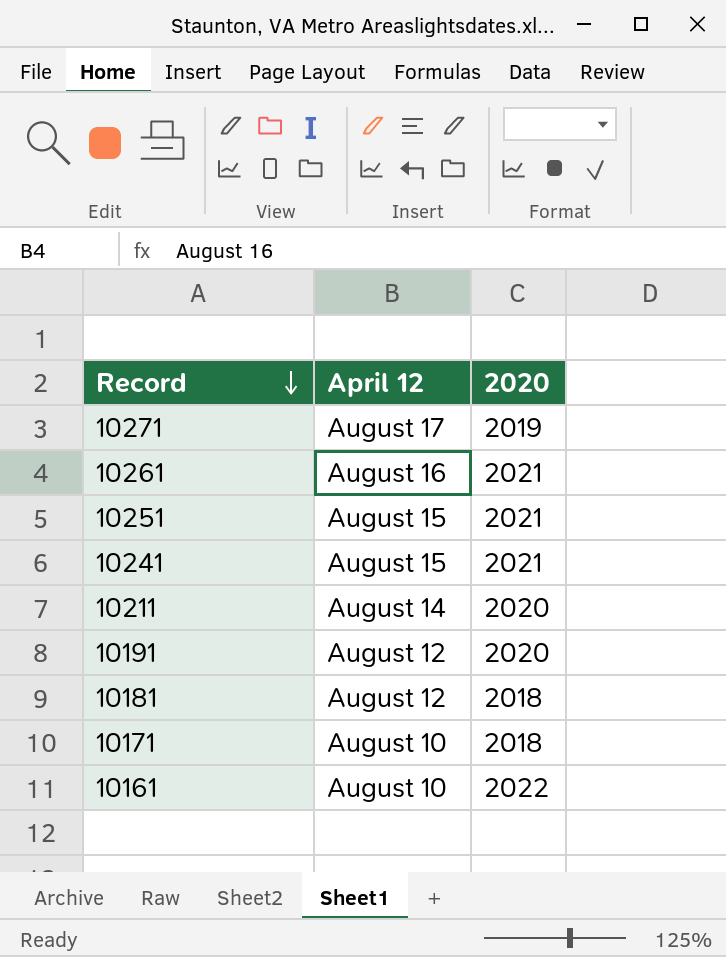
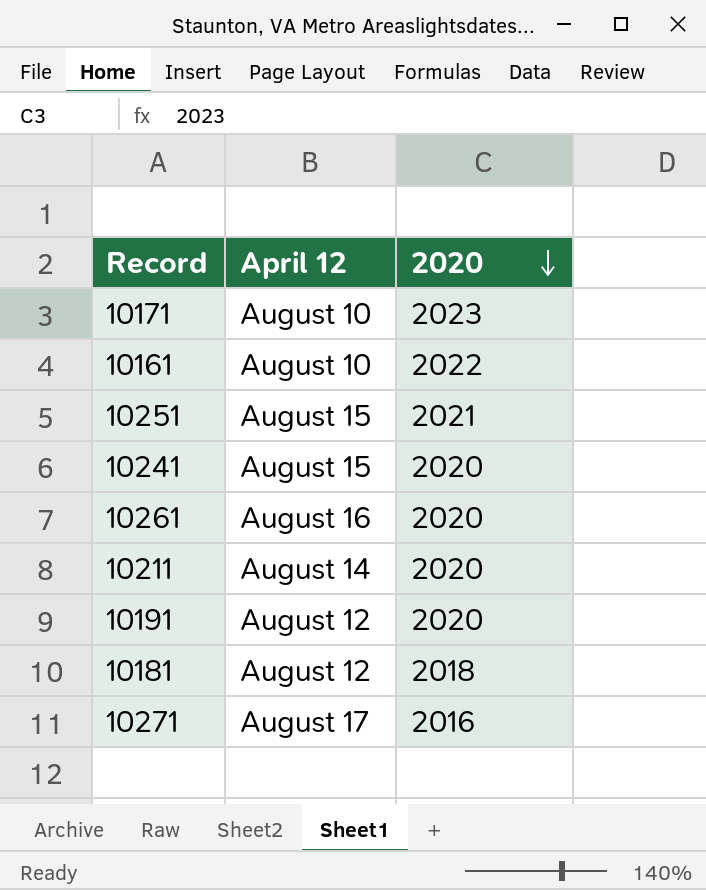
row order: Record descending -> 2020 descending
10171 | 2020: 2018 -> 2023
10241 | 2020: 2021 -> 2020
10261 | 2020: 2021 -> 2020
10271 | 2020: 2019 -> 2016

